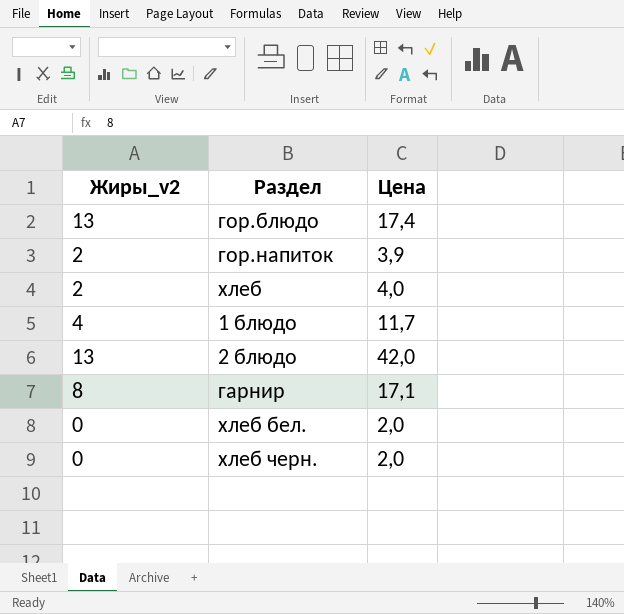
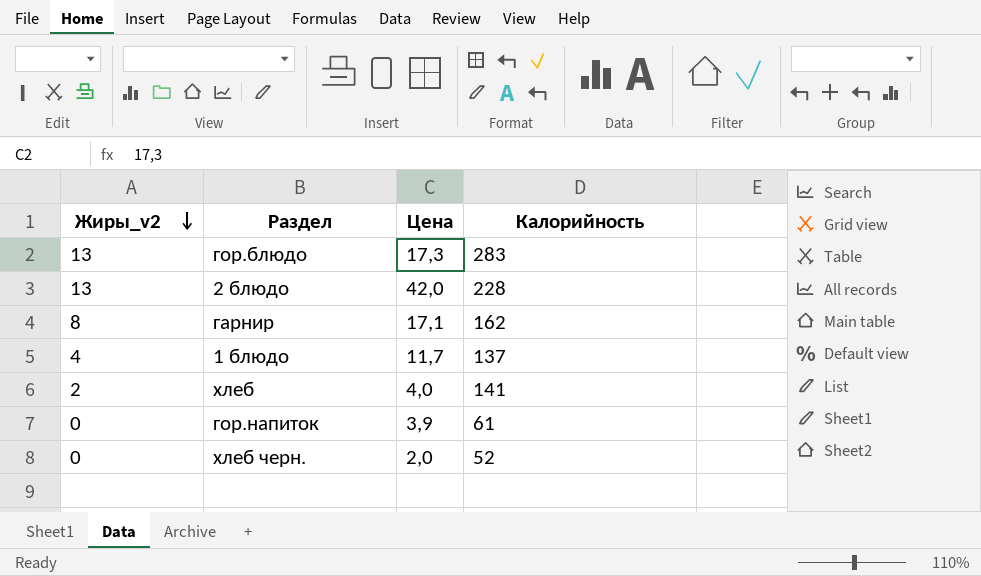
row order: none -> Жиры_v2 descending
column Калорийность | position: none -> 4
row хлеб бел.: 0 | 2,0 -> none
гор.блюдо | Цена: 17,4 -> 17,3
гор.напиток | Жиры_v2: 2 -> 0

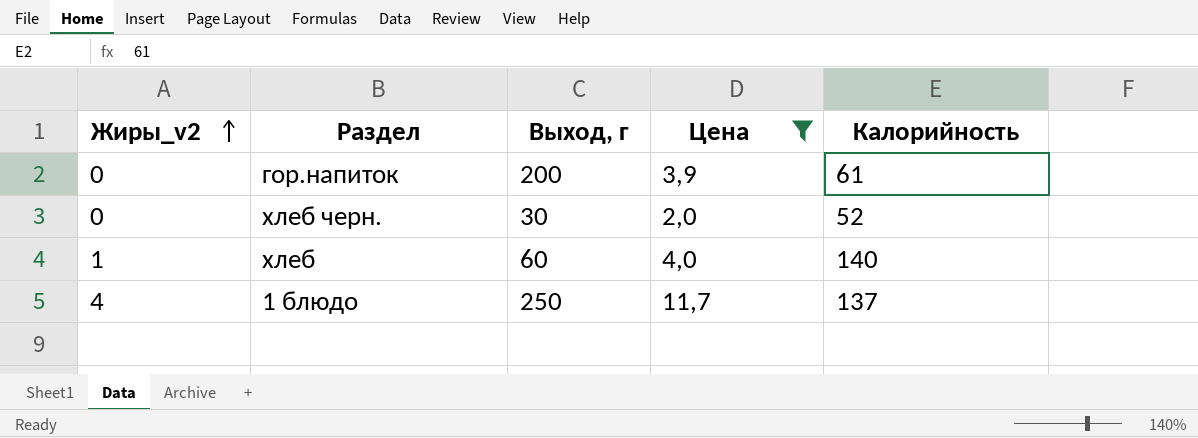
filter: none -> Цена <= 11,7
row order: Жиры_v2 descending -> Жиры_v2 ascending
column Выход, г | position: none -> 3
хлеб | Жиры_v2: 2 -> 1
хлеб | Калорийность: 141 -> 140

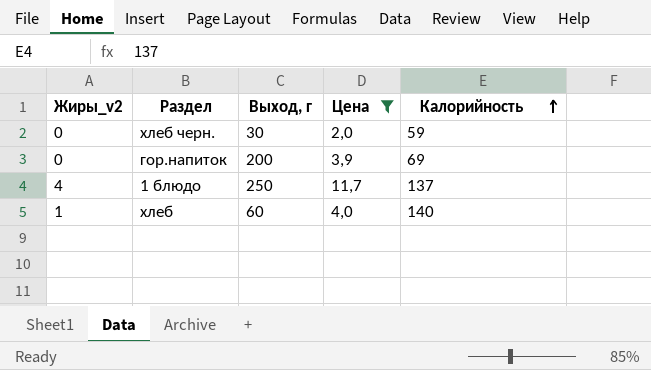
row order: Жиры_v2 ascending -> Калорийность ascending
хлеб черн. | Калорийность: 52 -> 59
гор.напиток | Калорийность: 61 -> 69

